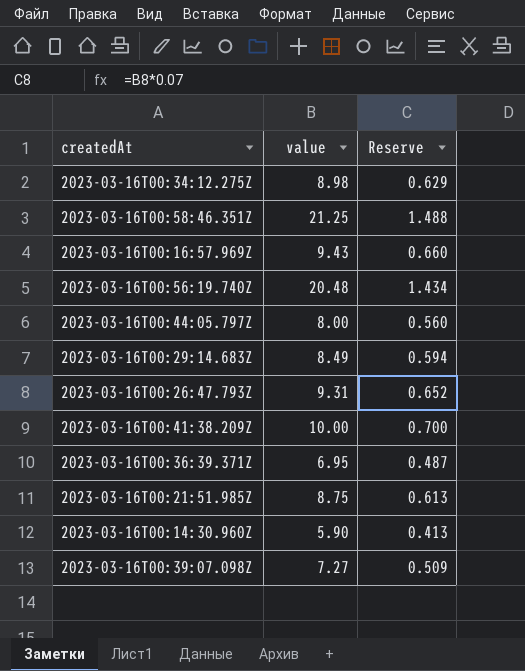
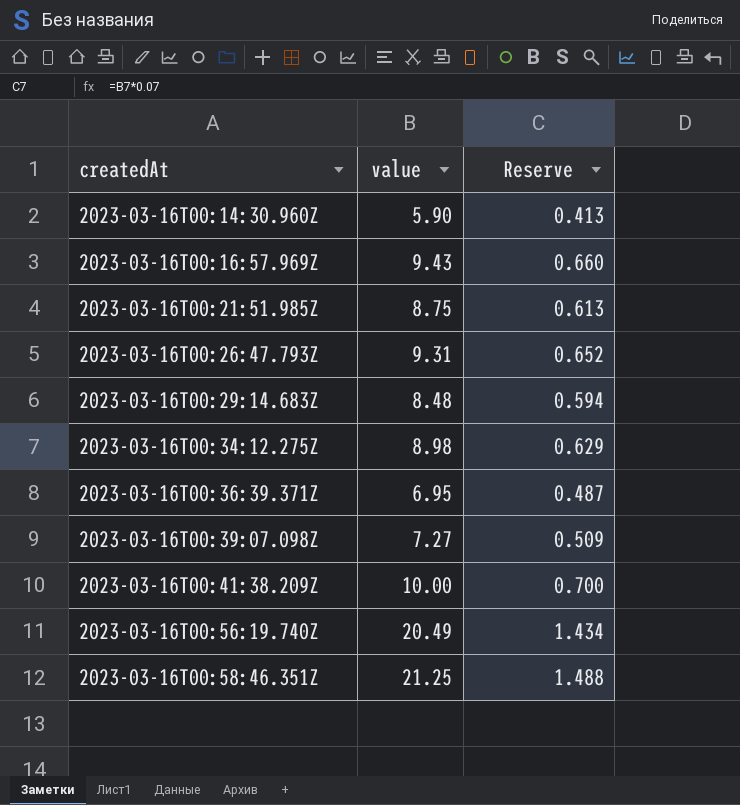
row order: none -> createdAt ascending
row 2023-03-16T00:44:05.797Z: 8.00 | 0.560 -> none
2023-03-16T00:29:14.683Z | value: 8.49 -> 8.48
2023-03-16T00:56:19.740Z | value: 20.48 -> 20.49

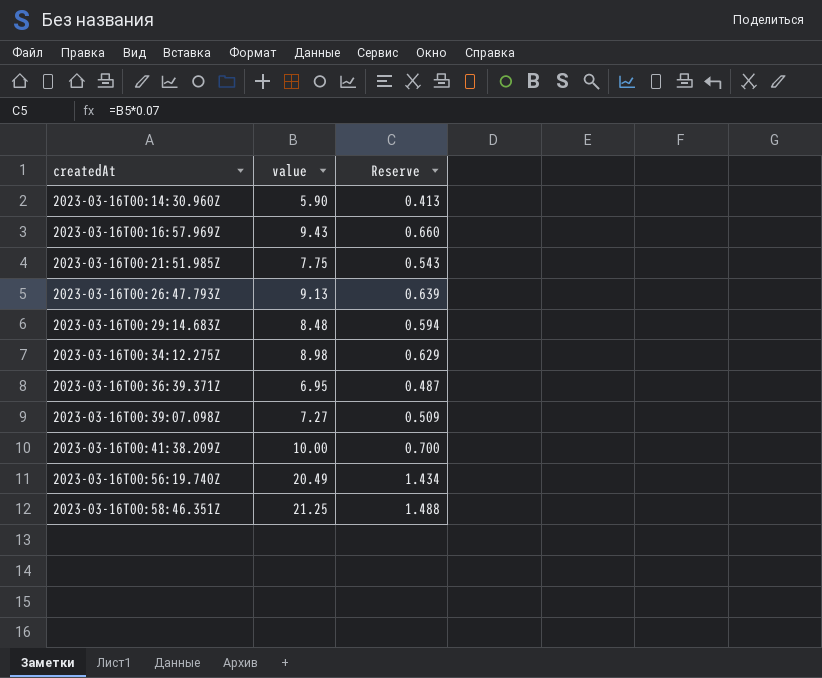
2023-03-16T00:21:51.985Z | value: 8.75 -> 7.75
2023-03-16T00:21:51.985Z | Reserve: 0.613 -> 0.543
2023-03-16T00:26:47.793Z | value: 9.31 -> 9.13
2023-03-16T00:26:47.793Z | Reserve: 0.652 -> 0.639

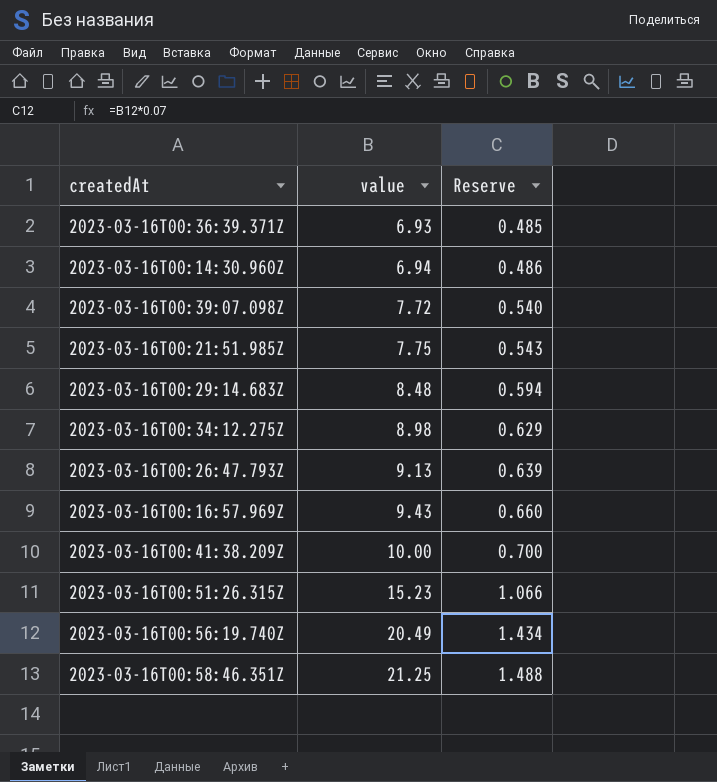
row order: createdAt ascending -> value ascending
2023-03-16T00:36:39.371Z | value: 6.95 -> 6.93
2023-03-16T00:36:39.371Z | Reserve: 0.487 -> 0.485
2023-03-16T00:14:30.960Z | value: 5.90 -> 6.94
2023-03-16T00:14:30.960Z | Reserve: 0.413 -> 0.486
2023-03-16T00:39:07.098Z | value: 7.27 -> 7.72
2023-03-16T00:39:07.098Z | Reserve: 0.509 -> 0.540
row 2023-03-16T00:51:26.315Z: none -> 15.23 | 1.066

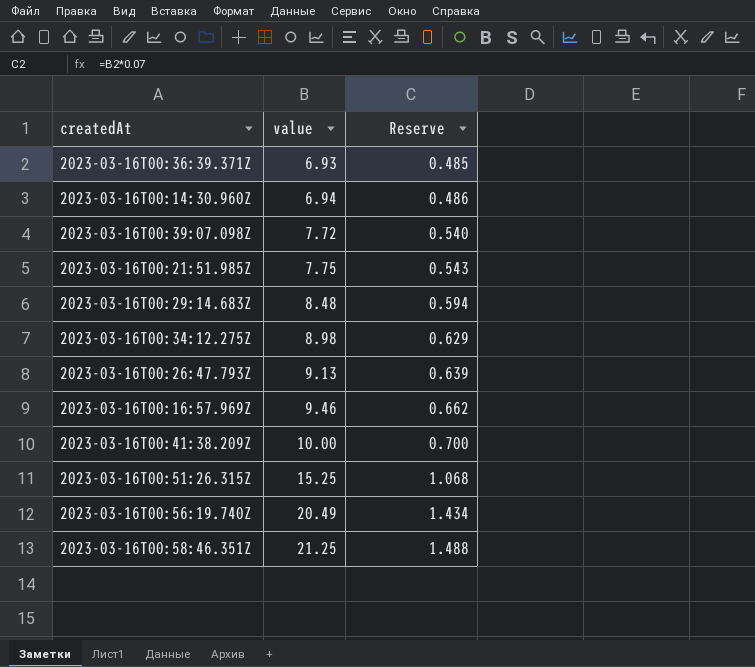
2023-03-16T00:16:57.969Z | value: 9.43 -> 9.46
2023-03-16T00:16:57.969Z | Reserve: 0.660 -> 0.662
2023-03-16T00:51:26.315Z | value: 15.23 -> 15.25
2023-03-16T00:51:26.315Z | Reserve: 1.066 -> 1.068

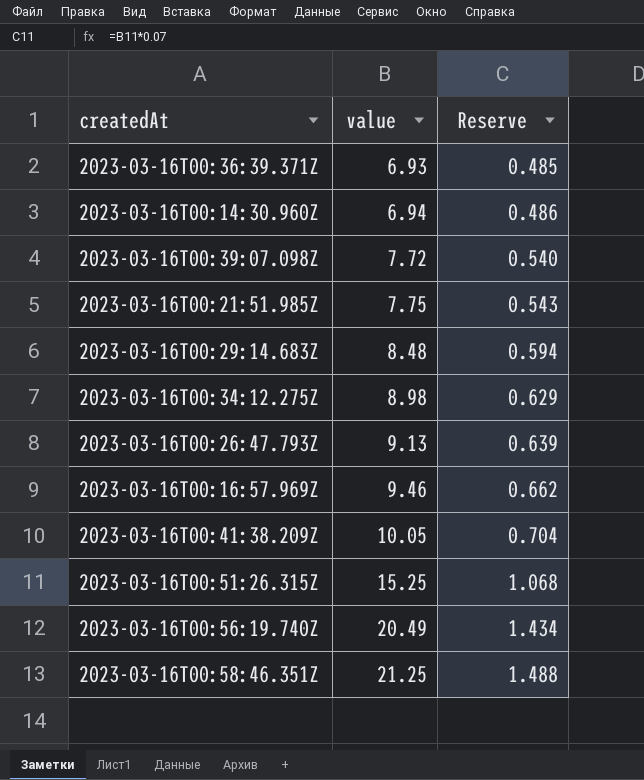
2023-03-16T00:41:38.209Z | value: 10.00 -> 10.05
2023-03-16T00:41:38.209Z | Reserve: 0.700 -> 0.704

